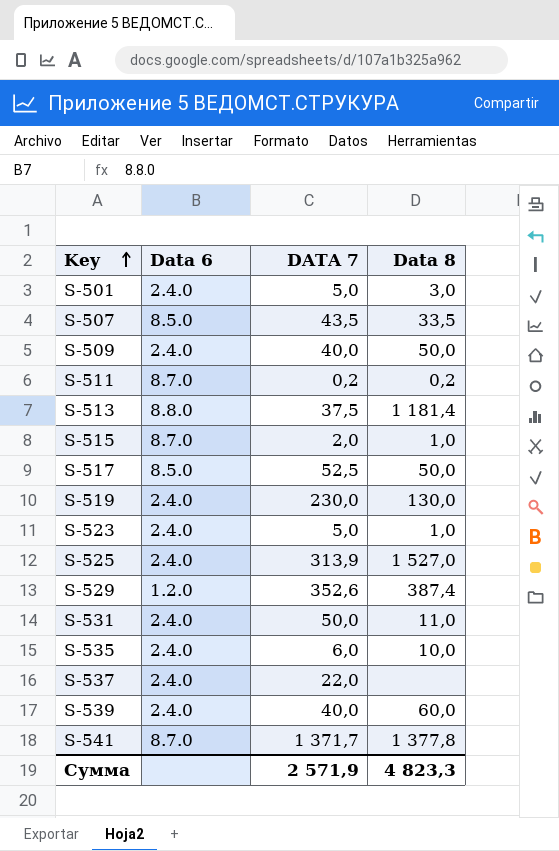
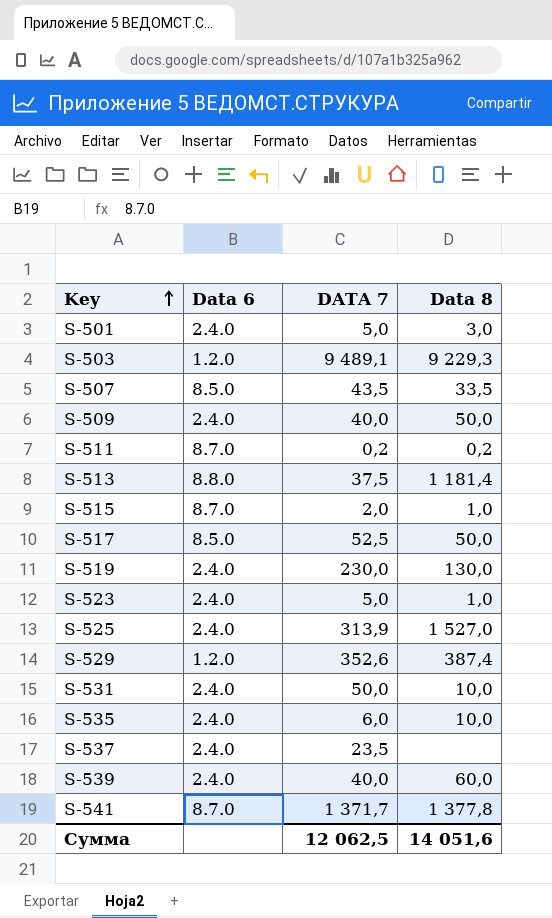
row S-503: none -> 1.2.0 | 9 489,1 | 9 229,3
S-531 | Data 8: 11,0 -> 10,0
S-537 | DATA 7: 22,0 -> 23,5
Сумма | DATA 7: 2 571,9 -> 12 062,5
Сумма | Data 8: 4 823,3 -> 14 051,6

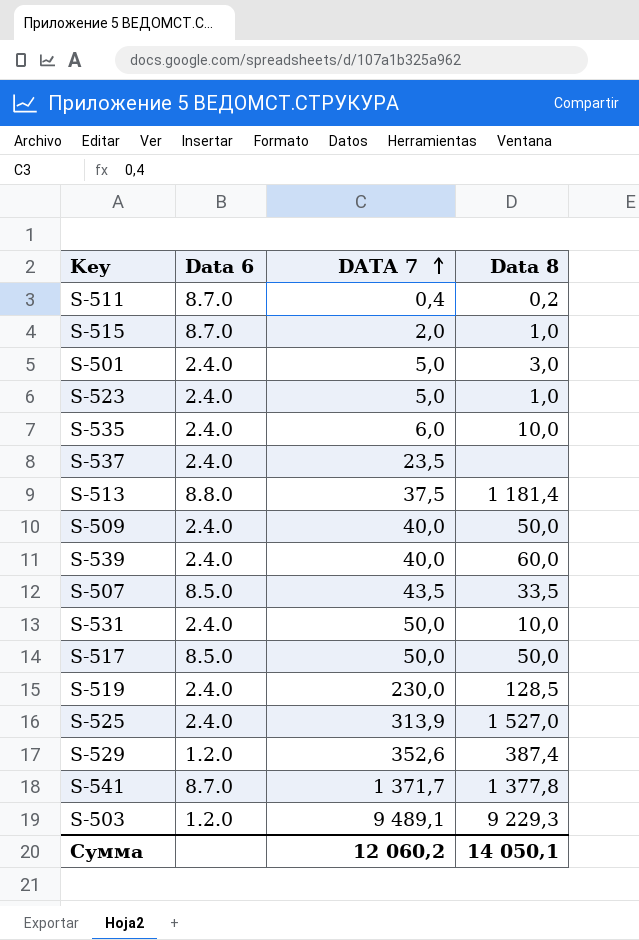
row order: Key ascending -> DATA 7 ascending
S-511 | DATA 7: 0,2 -> 0,4
S-517 | DATA 7: 52,5 -> 50,0
S-519 | Data 8: 130,0 -> 128,5
Сумма | DATA 7: 12 062,5 -> 12 060,2
Сумма | Data 8: 14 051,6 -> 14 050,1

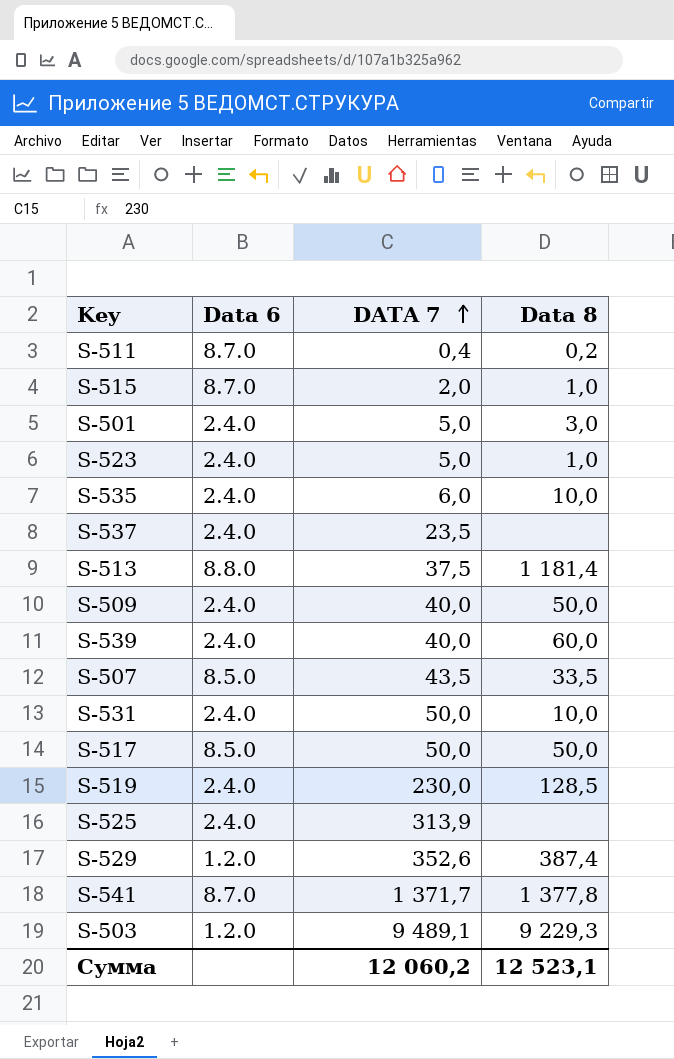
S-525 | Data 8: 1 527,0 -> none
Сумма | Data 8: 14 050,1 -> 12 523,1

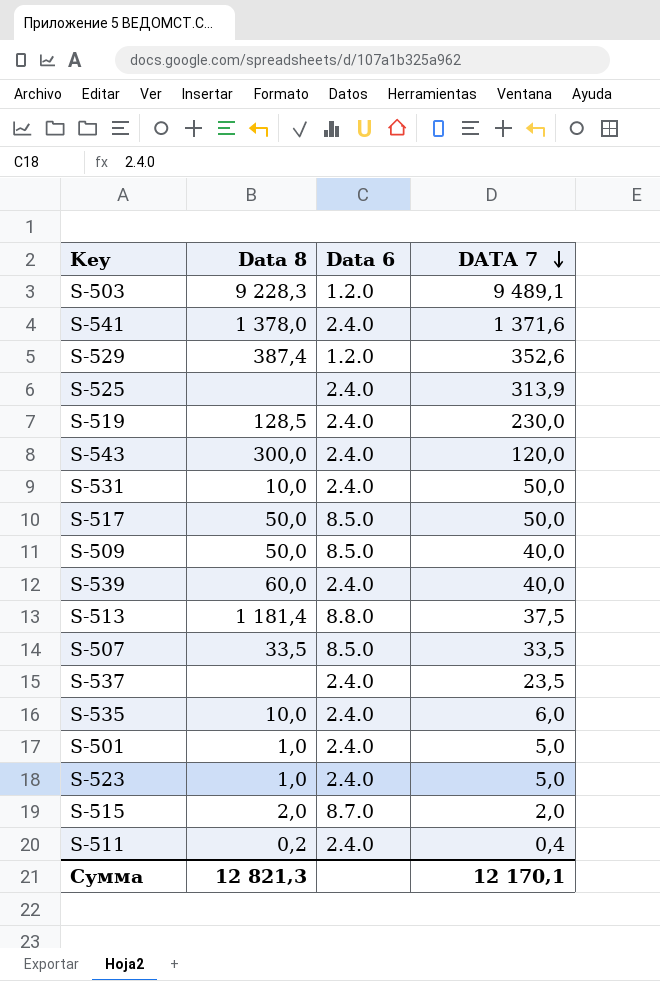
row order: DATA 7 ascending -> DATA 7 descending
column Data 8 | position: 4 -> 2
S-503 | Data 8: 9 229,3 -> 9 228,3
S-541 | Data 8: 1 377,8 -> 1 378,0
S-541 | Data 6: 8.7.0 -> 2.4.0
S-541 | DATA 7: 1 371,7 -> 1 371,6
row S-543: none -> 300,0 | 2.4.0 | 120,0
S-509 | Data 6: 2.4.0 -> 8.5.0
S-507 | DATA 7: 43,5 -> 33,5
S-501 | Data 8: 3,0 -> 1,0
S-515 | Data 8: 1,0 -> 2,0
S-511 | Data 6: 8.7.0 -> 2.4.0
Сумма | Data 8: 12 523,1 -> 12 821,3
Сумма | DATA 7: 12 060,2 -> 12 170,1

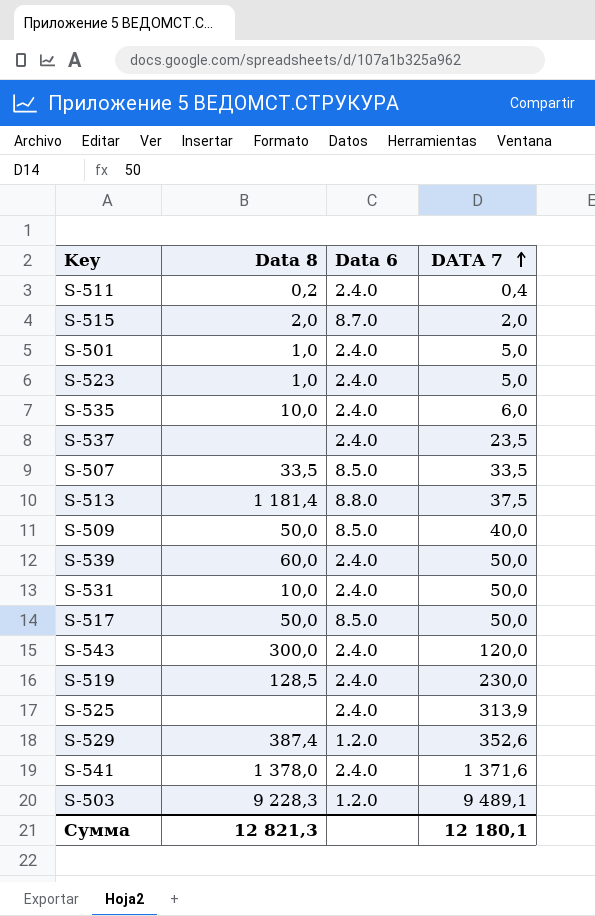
row order: DATA 7 descending -> DATA 7 ascending
S-539 | DATA 7: 40,0 -> 50,0
Сумма | DATA 7: 12 170,1 -> 12 180,1

